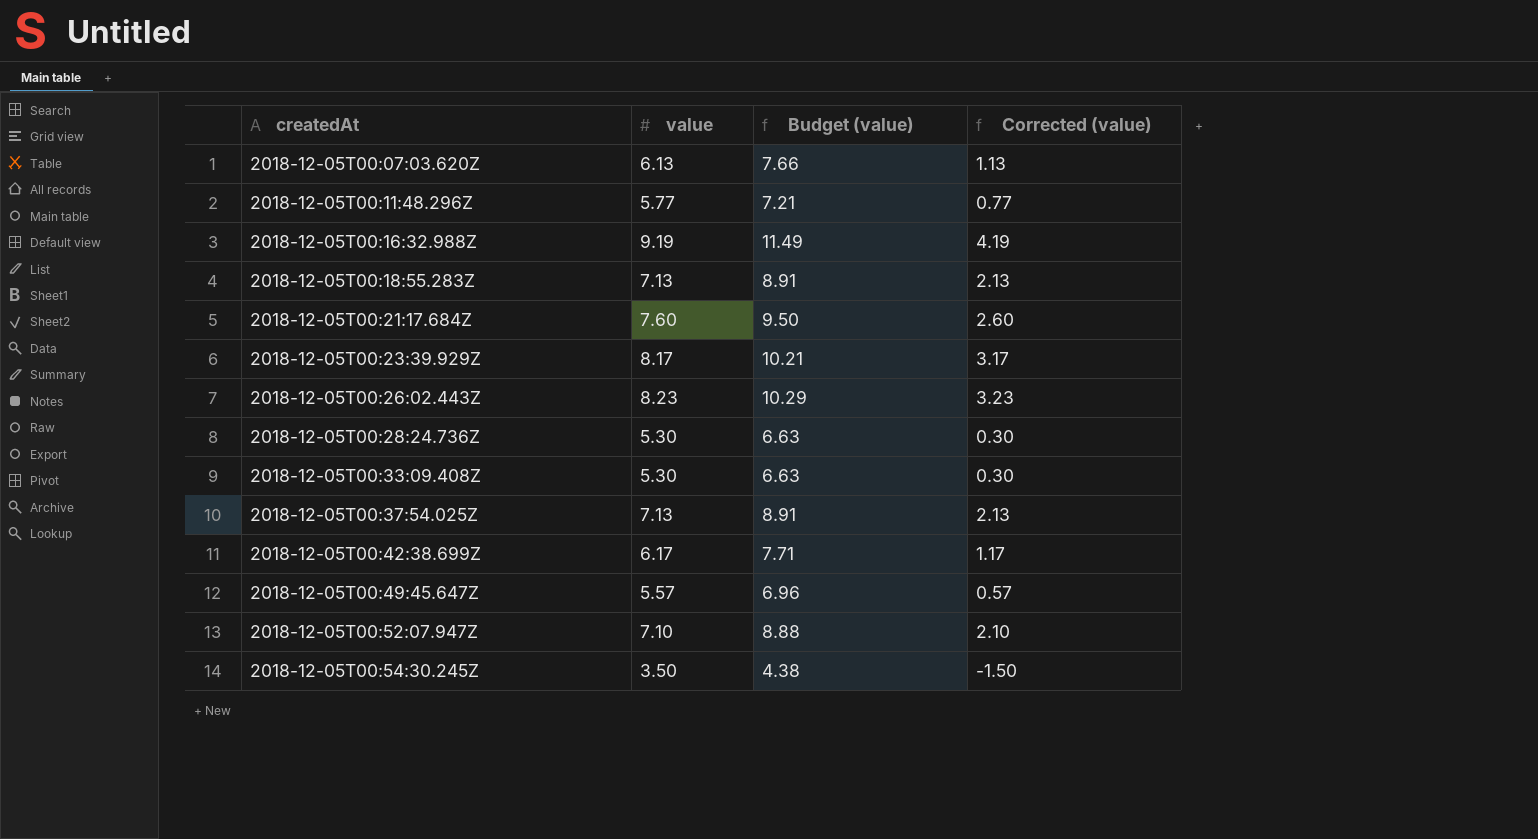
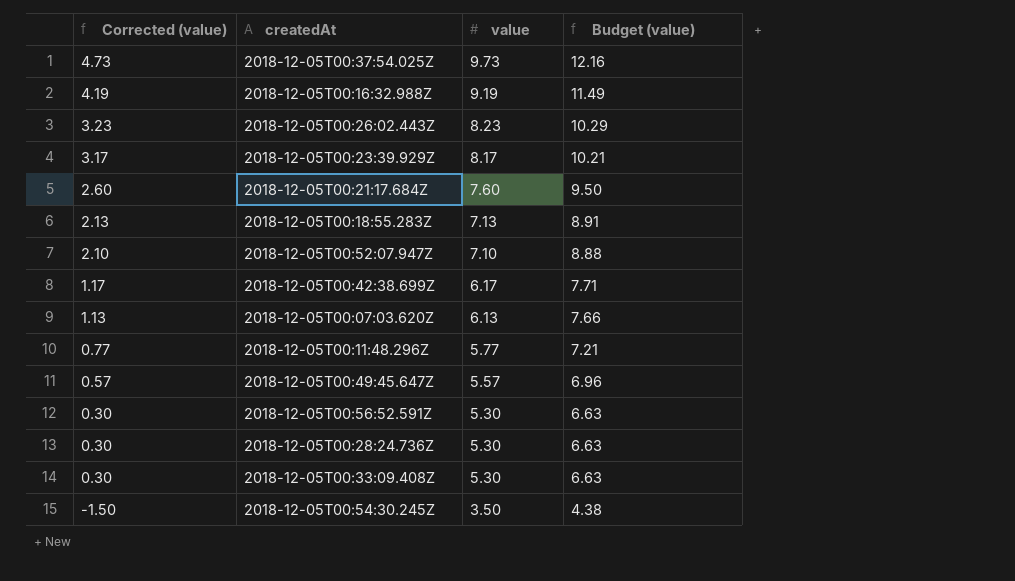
row order: createdAt ascending -> Corrected (value) descending
column Corrected (value) | position: 4 -> 1
2018-12-05T00:37:54.025Z | Corrected (value): 2.13 -> 4.73
2018-12-05T00:37:54.025Z | value: 7.13 -> 9.73
2018-12-05T00:37:54.025Z | Budget (value): 8.91 -> 12.16
row 2018-12-05T00:56:52.591Z: none -> 0.30 | 5.30 | 6.63

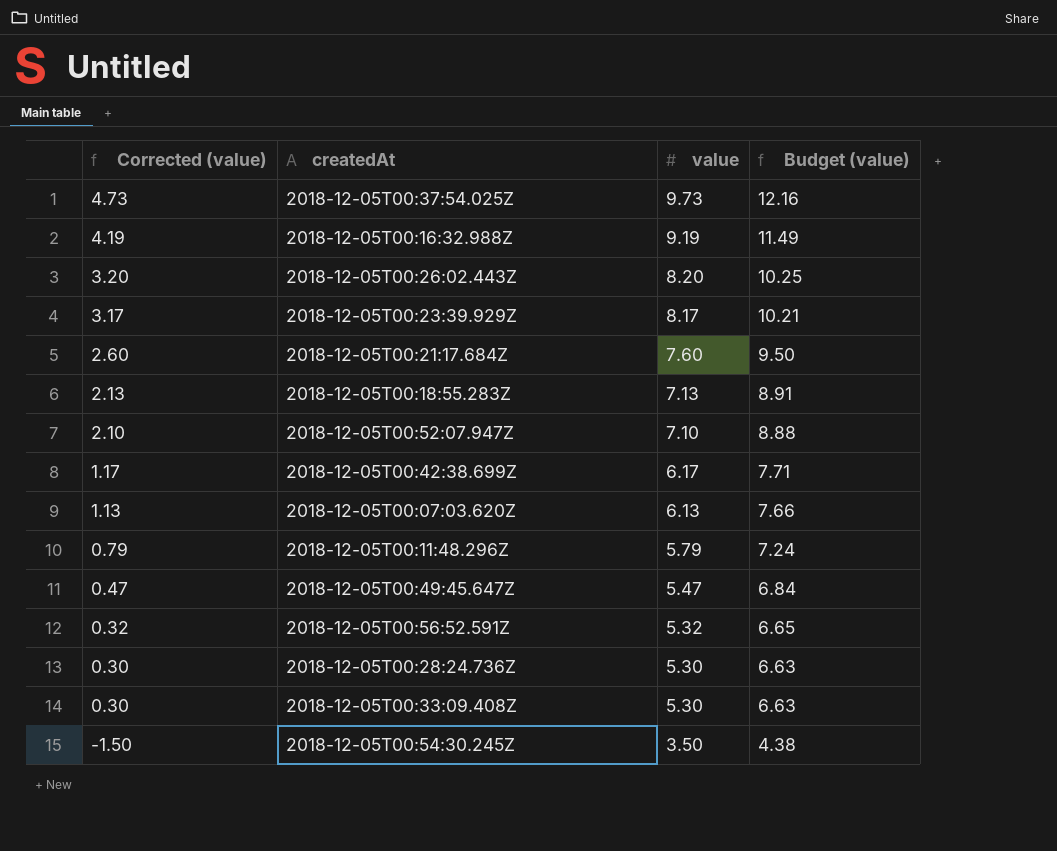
2018-12-05T00:26:02.443Z | Corrected (value): 3.23 -> 3.20
2018-12-05T00:26:02.443Z | value: 8.23 -> 8.20
2018-12-05T00:26:02.443Z | Budget (value): 10.29 -> 10.25
2018-12-05T00:11:48.296Z | Corrected (value): 0.77 -> 0.79
2018-12-05T00:11:48.296Z | value: 5.77 -> 5.79
2018-12-05T00:11:48.296Z | Budget (value): 7.21 -> 7.24
2018-12-05T00:49:45.647Z | Corrected (value): 0.57 -> 0.47
2018-12-05T00:49:45.647Z | value: 5.57 -> 5.47
2018-12-05T00:49:45.647Z | Budget (value): 6.96 -> 6.84
2018-12-05T00:56:52.591Z | Corrected (value): 0.30 -> 0.32
2018-12-05T00:56:52.591Z | value: 5.30 -> 5.32
2018-12-05T00:56:52.591Z | Budget (value): 6.63 -> 6.65

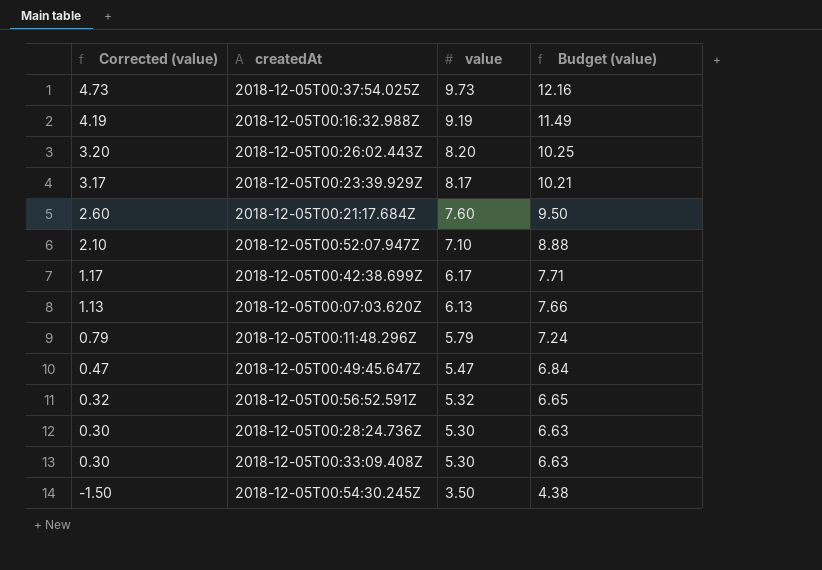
row 2018-12-05T00:18:55.283Z: 2.13 | 7.13 | 8.91 -> none

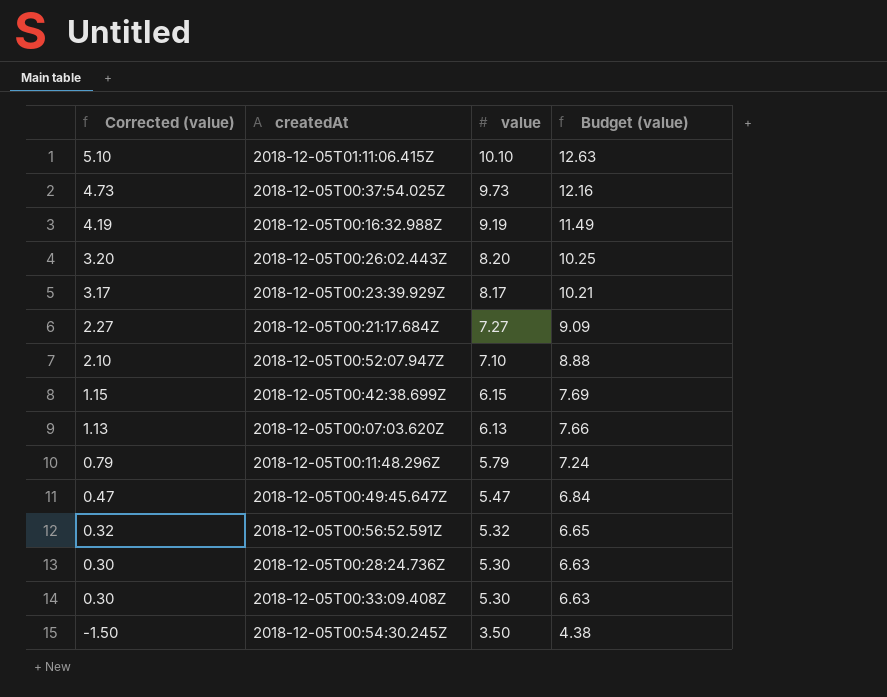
row 2018-12-05T01:11:06.415Z: none -> 5.10 | 10.10 | 12.63
2018-12-05T00:21:17.684Z | Corrected (value): 2.60 -> 2.27
2018-12-05T00:21:17.684Z | value: 7.60 -> 7.27
2018-12-05T00:21:17.684Z | Budget (value): 9.50 -> 9.09
2018-12-05T00:42:38.699Z | Corrected (value): 1.17 -> 1.15
2018-12-05T00:42:38.699Z | value: 6.17 -> 6.15
2018-12-05T00:42:38.699Z | Budget (value): 7.71 -> 7.69

